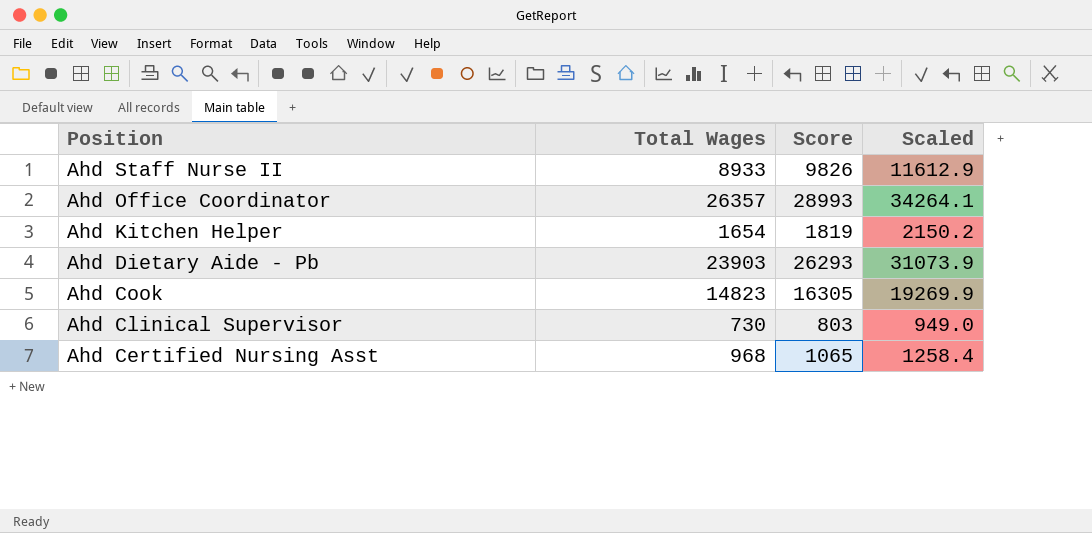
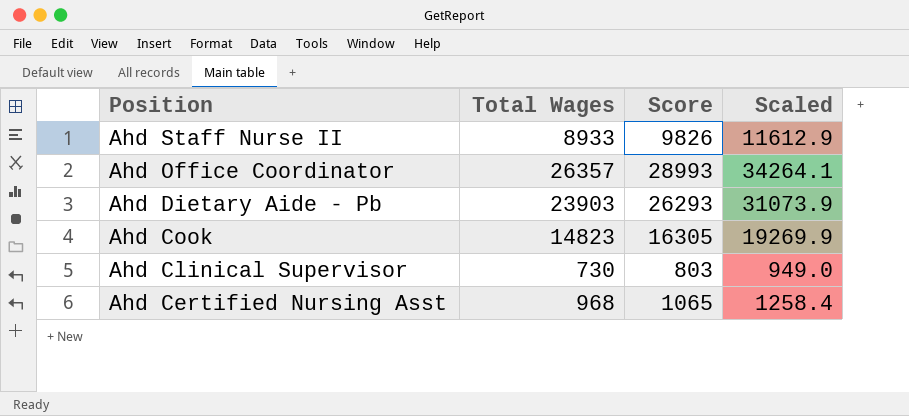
row Ahd Kitchen Helper: 1654 | 1819 | 2150.2 -> none

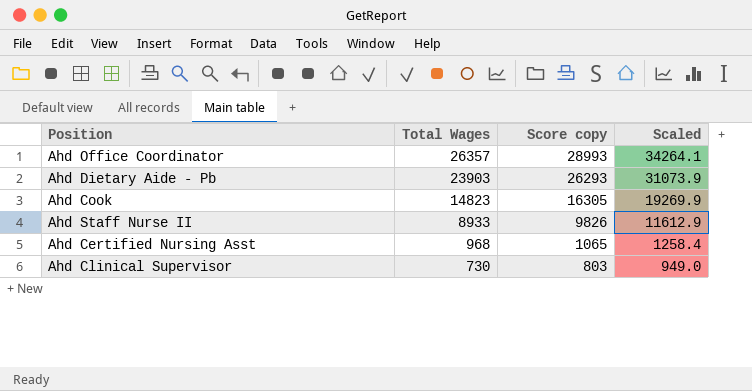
row order: Position descending -> Total Wages descending
column name: Score -> Score copy

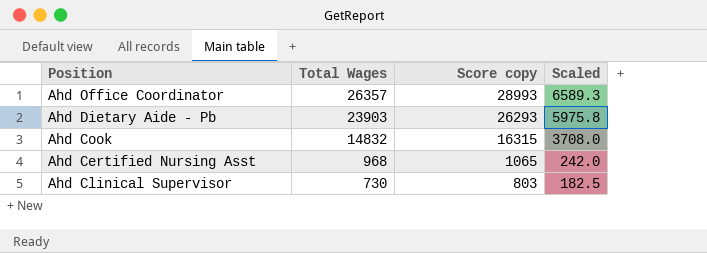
column Scaled | formula: [Total Wages] * 1.3 -> [Total Wages] * 0.25
row Ahd Staff Nurse II: 8933 | 9826 | 11612.9 -> none
Ahd Cook | Total Wages: 14823 -> 14832
Ahd Cook | Score copy: 16305 -> 16315

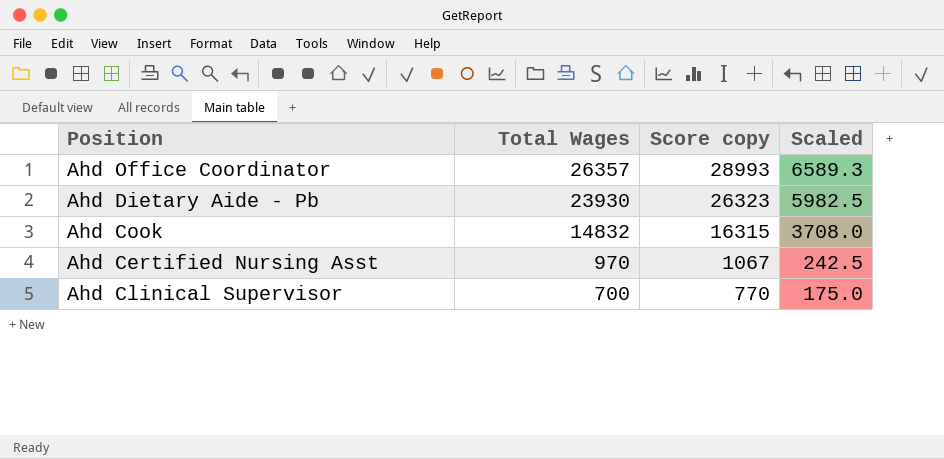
Ahd Dietary Aide - Pb | Total Wages: 23903 -> 23930
Ahd Dietary Aide - Pb | Score copy: 26293 -> 26323
Ahd Dietary Aide - Pb | Scaled: 5975.8 -> 5982.5
Ahd Certified Nursing Asst | Total Wages: 968 -> 970
Ahd Certified Nursing Asst | Score copy: 1065 -> 1067
Ahd Certified Nursing Asst | Scaled: 242.0 -> 242.5
Ahd Clinical Supervisor | Total Wages: 730 -> 700
Ahd Clinical Supervisor | Score copy: 803 -> 770
Ahd Clinical Supervisor | Scaled: 182.5 -> 175.0

